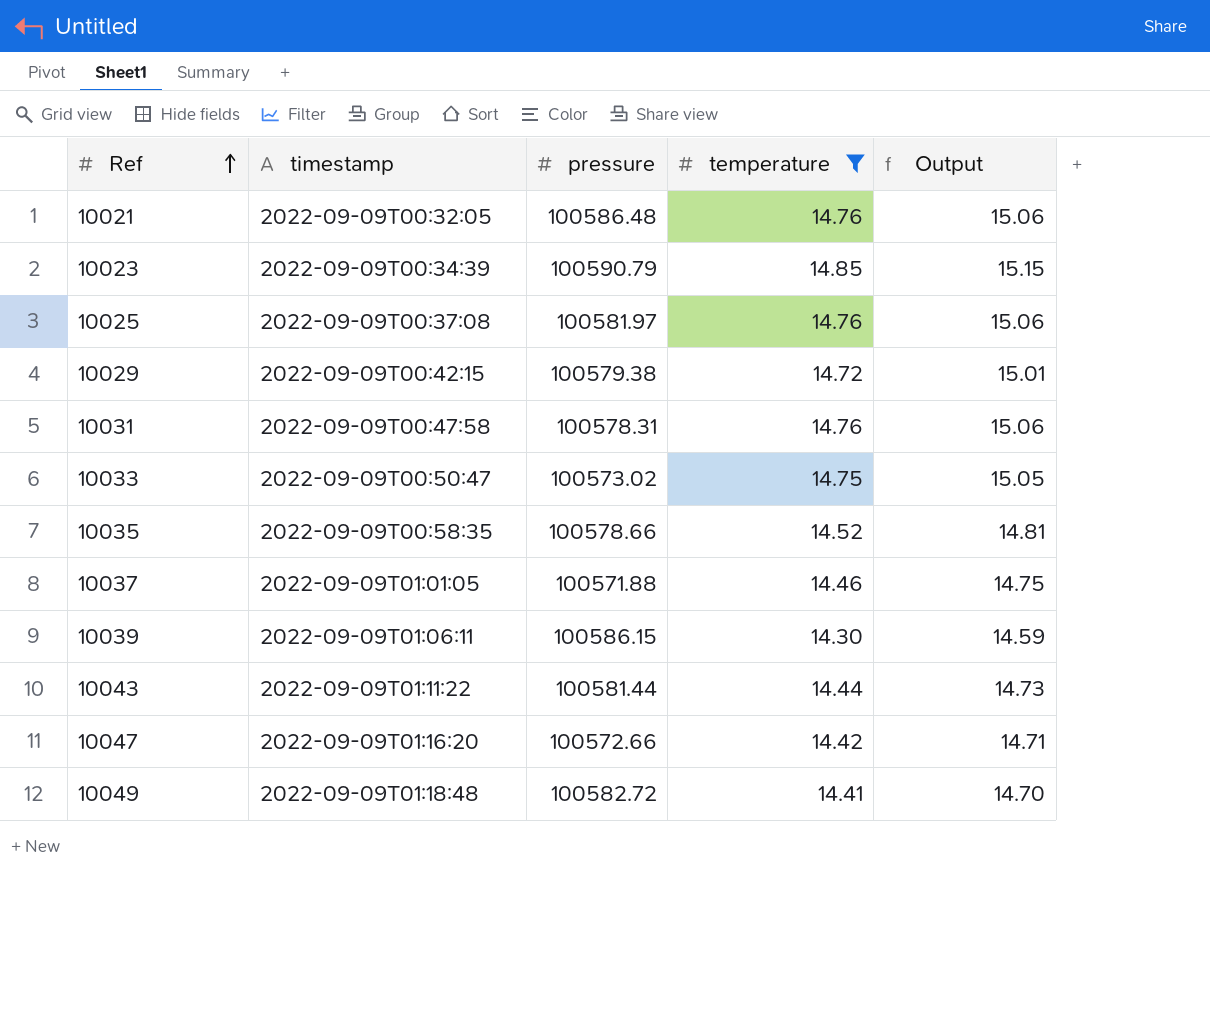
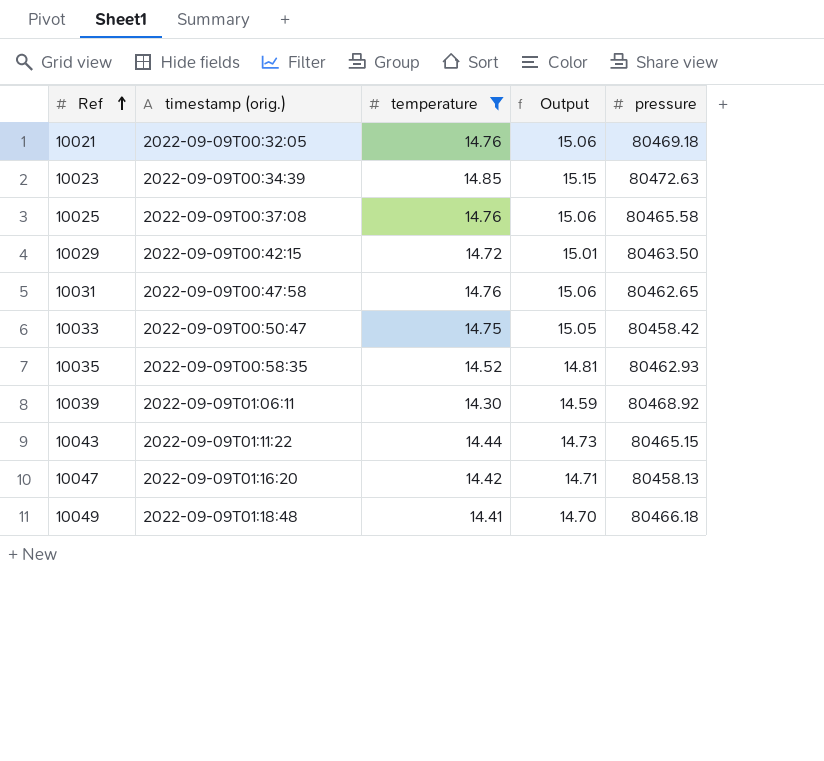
column name: timestamp -> timestamp (orig.)
column pressure | position: 3 -> 5
row 10037: 2022-09-09T01:01:05 | 100571.88 | 14.46 | 14.75 -> none
10021 | pressure: 100586.48 -> 80469.18
10023 | pressure: 100590.79 -> 80472.63
10025 | pressure: 100581.97 -> 80465.58
10029 | pressure: 100579.38 -> 80463.50
10031 | pressure: 100578.31 -> 80462.65
10033 | pressure: 100573.02 -> 80458.42
10035 | pressure: 100578.66 -> 80462.93
10039 | pressure: 100586.15 -> 80468.92
10043 | pressure: 100581.44 -> 80465.15
10047 | pressure: 100572.66 -> 80458.13
10049 | pressure: 100582.72 -> 80466.18

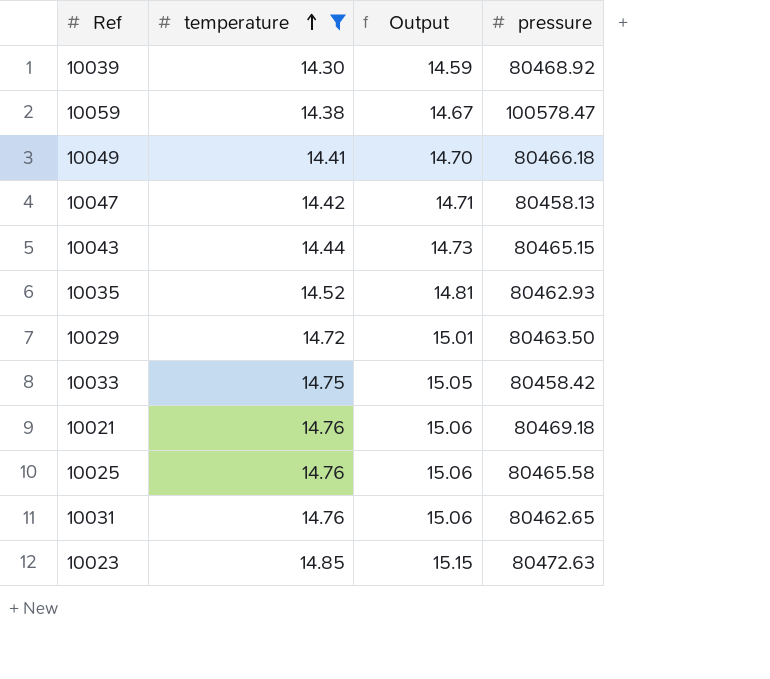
row order: Ref ascending -> temperature ascending
column timestamp (orig.) | position: 2 -> none
row 10059: none -> 14.38 | 14.67 | 100578.47

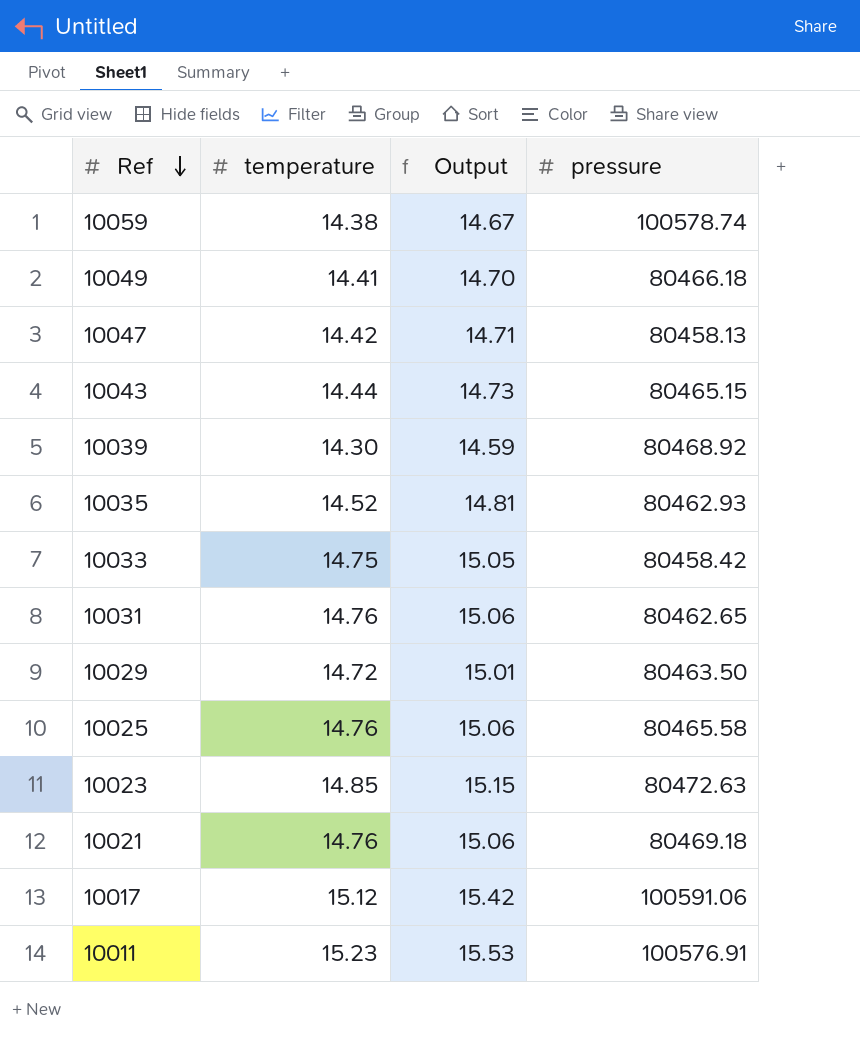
filter: temperature <= 14.85 -> none
row order: temperature ascending -> Ref descending
10059 | pressure: 100578.47 -> 100578.74

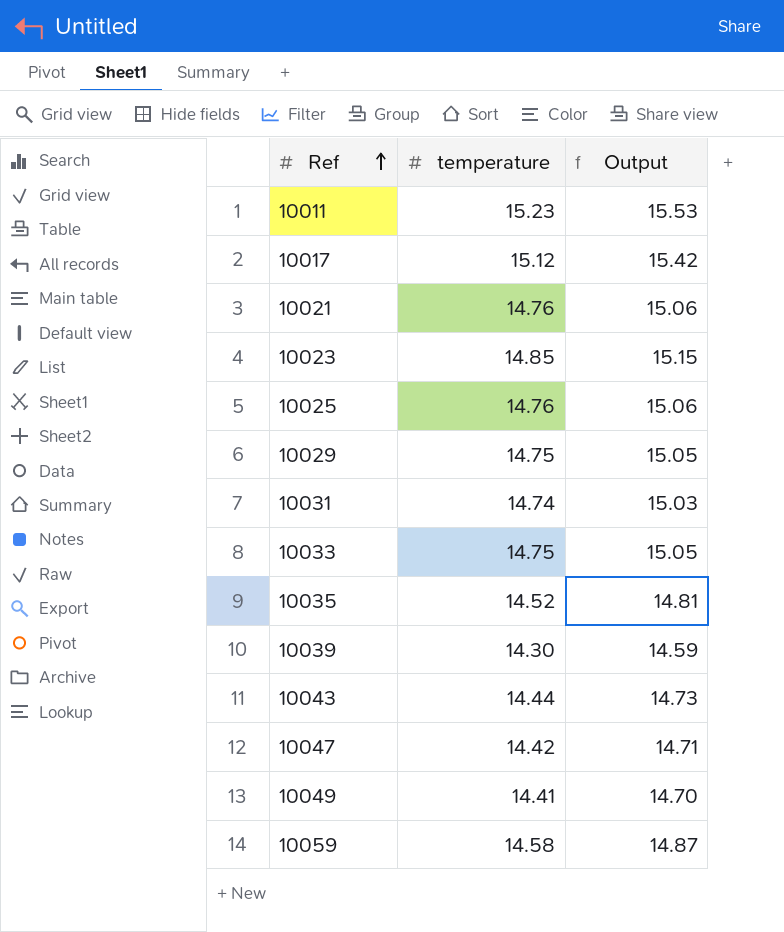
row order: Ref descending -> Ref ascending
column pressure | position: 4 -> none
10029 | temperature: 14.72 -> 14.75
10029 | Output: 15.01 -> 15.05
10031 | temperature: 14.76 -> 14.74
10031 | Output: 15.06 -> 15.03
10059 | temperature: 14.38 -> 14.58
10059 | Output: 14.67 -> 14.87

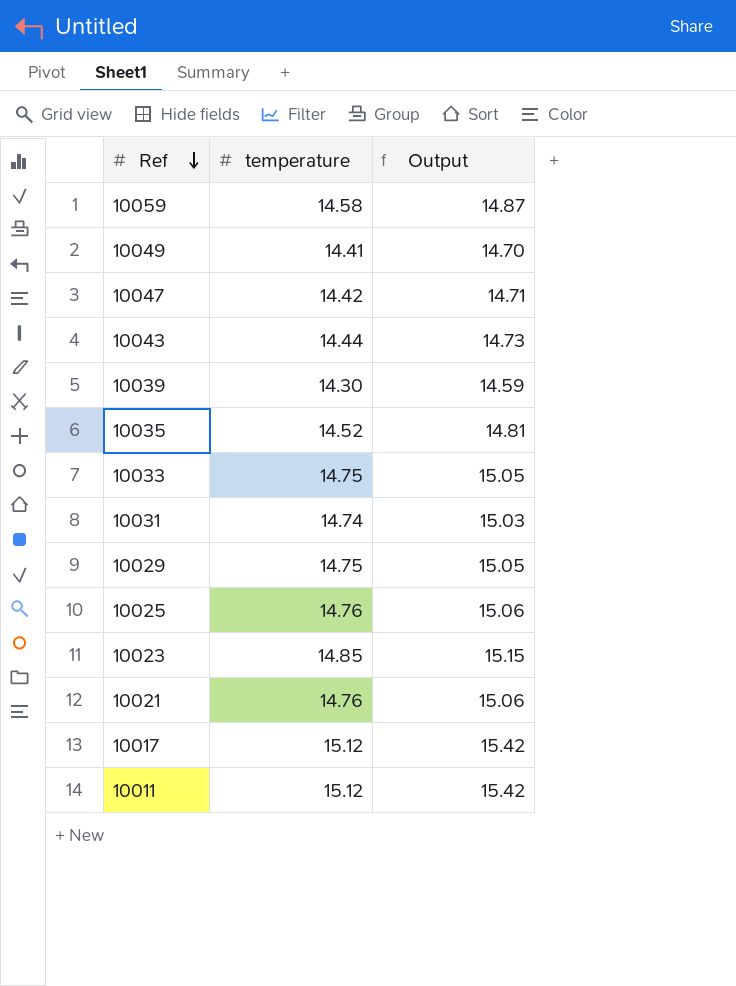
row order: Ref ascending -> Ref descending
10011 | temperature: 15.23 -> 15.12
10011 | Output: 15.53 -> 15.42

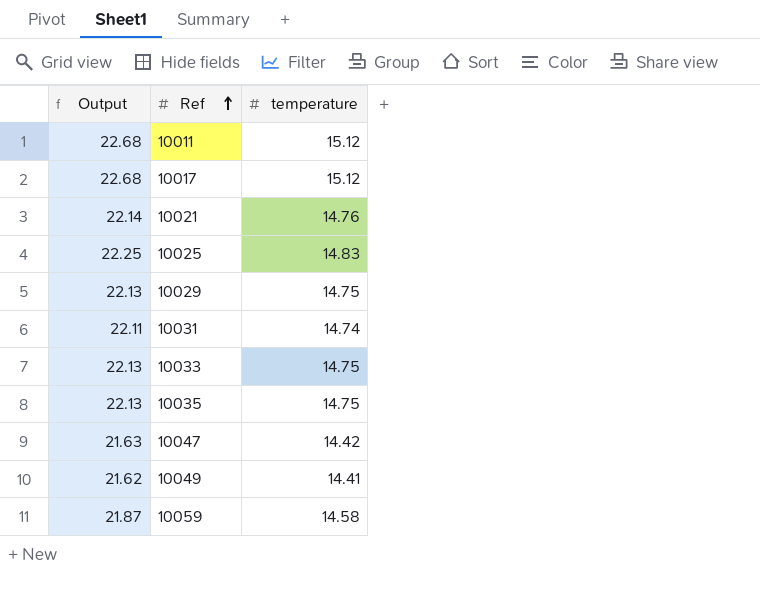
row order: Ref descending -> Ref ascending
column Output | formula: [temperature] * 1.02 -> [temperature] * 1.5
column Output | position: 3 -> 1
row 10043: 14.44 | 14.73 -> none
row 10039: 14.30 | 14.59 -> none
row 10023: 14.85 | 15.15 -> none
10025 | temperature: 14.76 -> 14.83
10035 | temperature: 14.52 -> 14.75

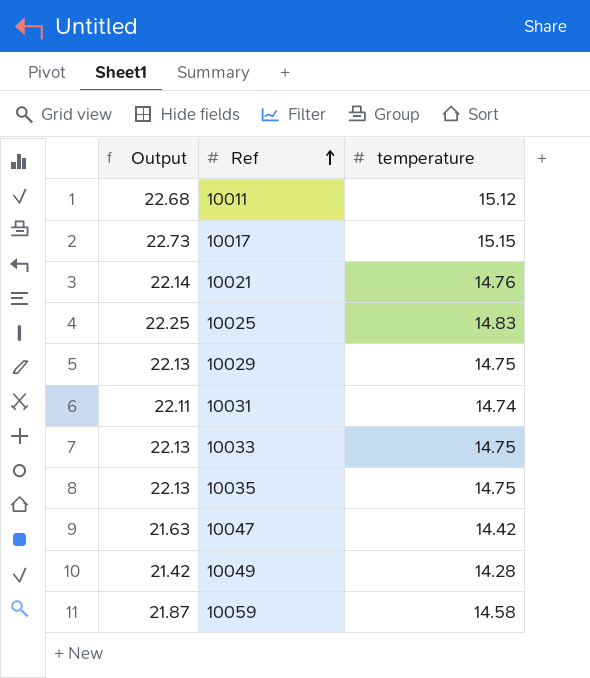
10017 | Output: 22.68 -> 22.73
10017 | temperature: 15.12 -> 15.15
10049 | Output: 21.62 -> 21.42
10049 | temperature: 14.41 -> 14.28

